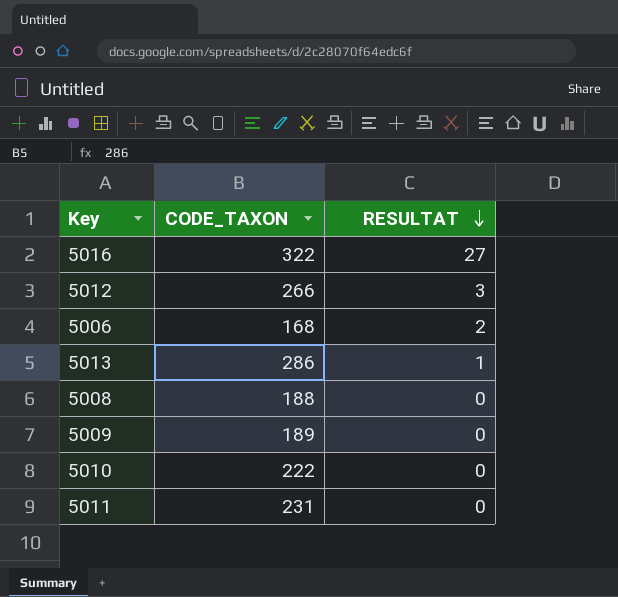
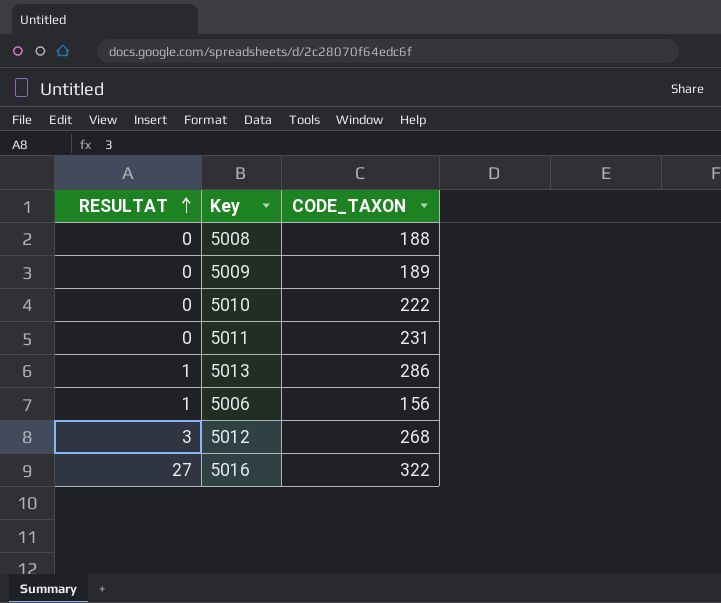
row order: RESULTAT descending -> RESULTAT ascending
column RESULTAT | position: 3 -> 1
5006 | RESULTAT: 2 -> 1
5006 | CODE_TAXON: 168 -> 156
5012 | CODE_TAXON: 266 -> 268

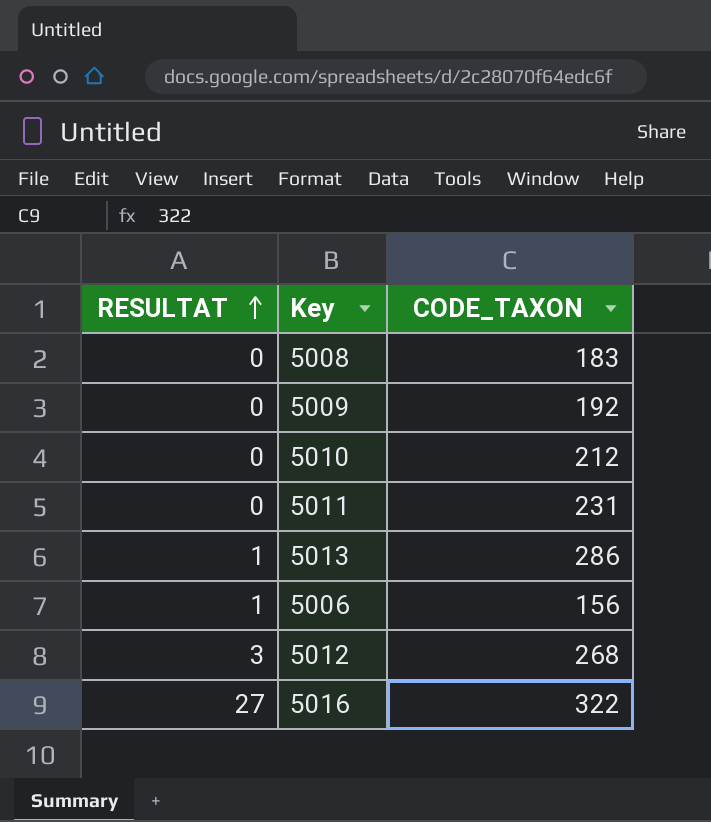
5008 | CODE_TAXON: 188 -> 183
5009 | CODE_TAXON: 189 -> 192
5010 | CODE_TAXON: 222 -> 212

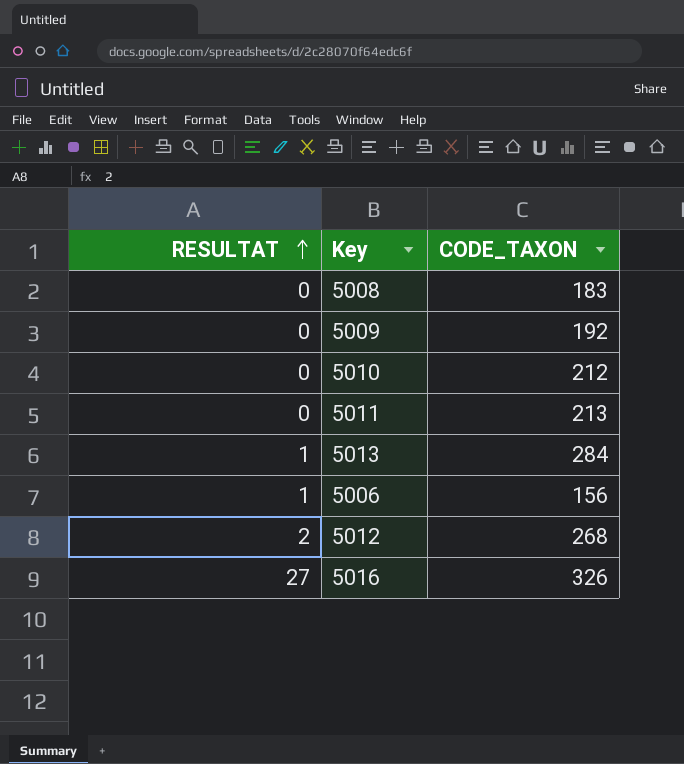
5011 | CODE_TAXON: 231 -> 213
5013 | CODE_TAXON: 286 -> 284
5012 | RESULTAT: 3 -> 2
5016 | CODE_TAXON: 322 -> 326

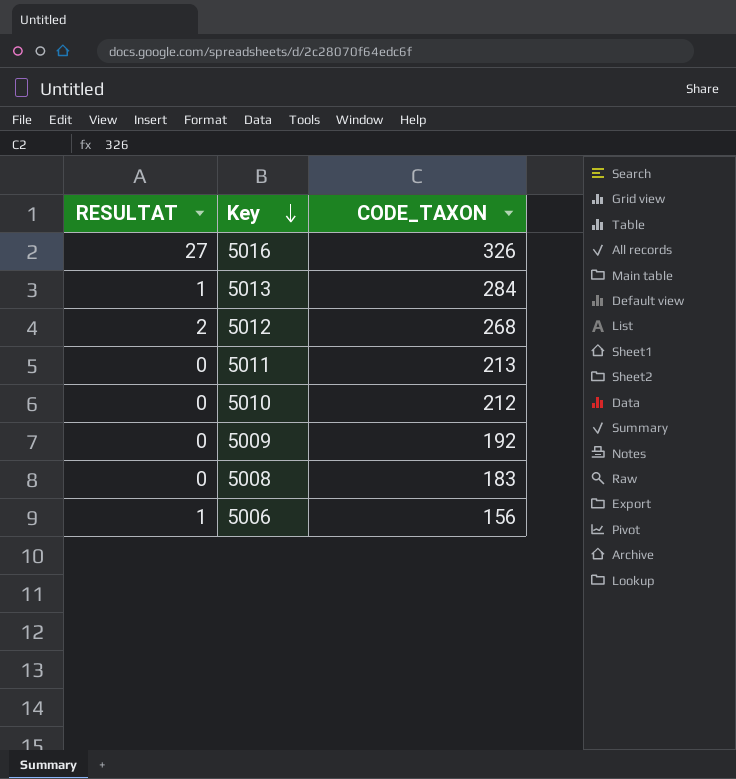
row order: RESULTAT ascending -> Key descending

